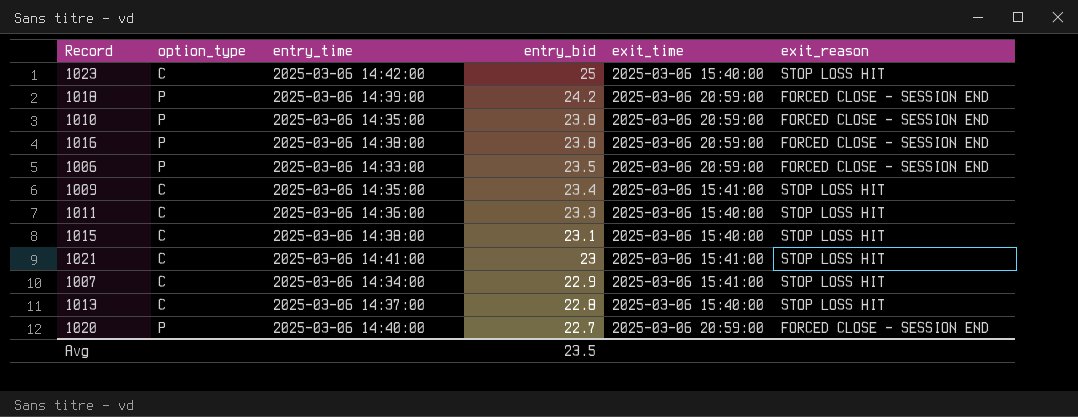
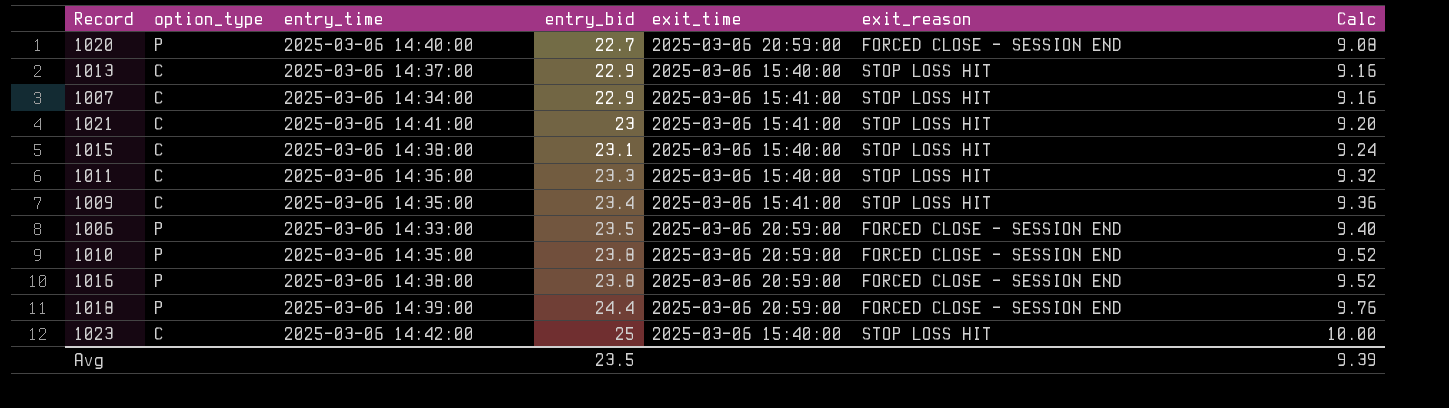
row order: entry_bid descending -> entry_bid ascending
column Calc | formula: none -> [entry_bid] * 0.4
1013 | entry_bid: 22.8 -> 22.9
1018 | entry_bid: 24.2 -> 24.4

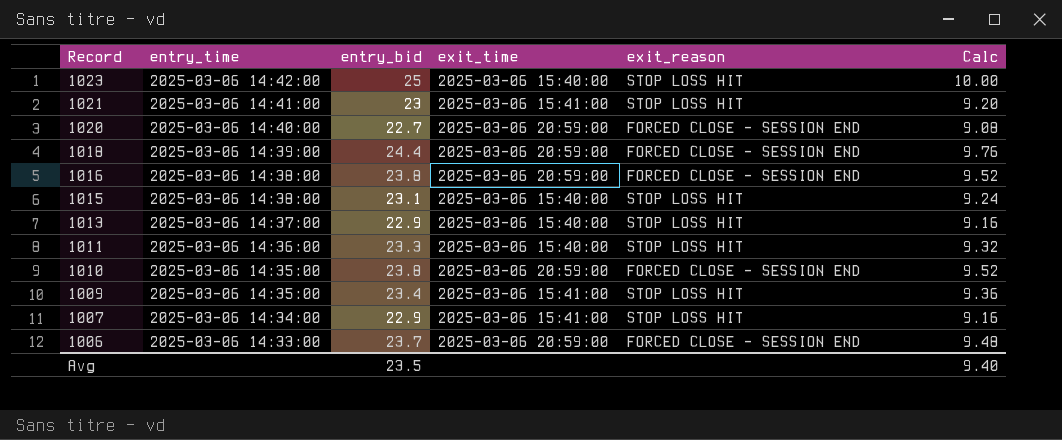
row order: entry_bid ascending -> Record descending
column option_type | position: 2 -> none
1006 | entry_bid: 23.5 -> 23.7
1006 | Calc: 9.40 -> 9.48
Avg | Calc: 9.39 -> 9.40

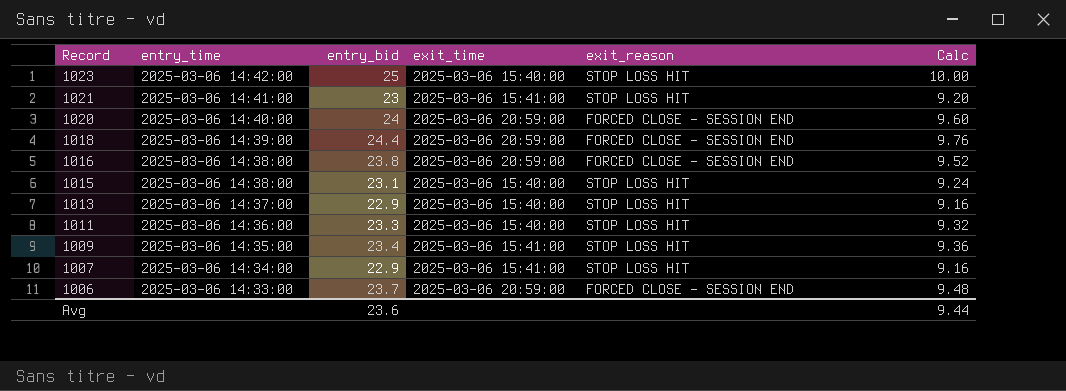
row 1010: 2025-03-06 14:35:00 | 23.8 | 2025-03-06 20:59:00 | FORCED CLOSE - SESSION END | 9.52 -> none
1020 | entry_bid: 22.7 -> 24
1020 | Calc: 9.08 -> 9.60
Avg | entry_bid: 23.5 -> 23.6
Avg | Calc: 9.40 -> 9.44

